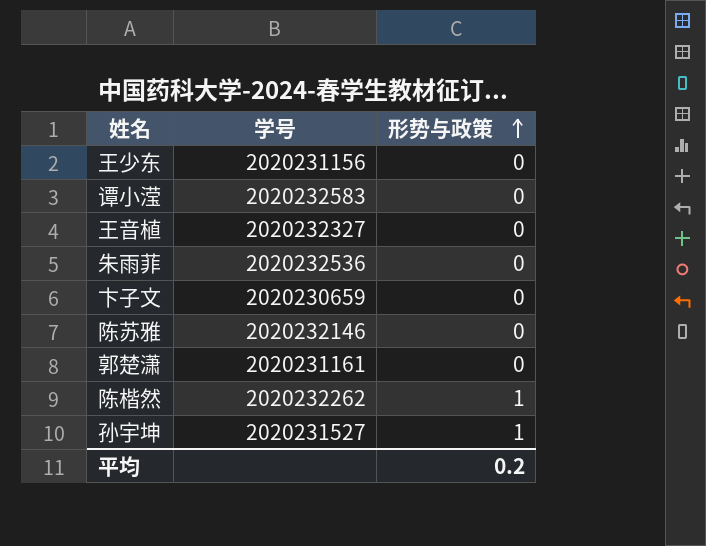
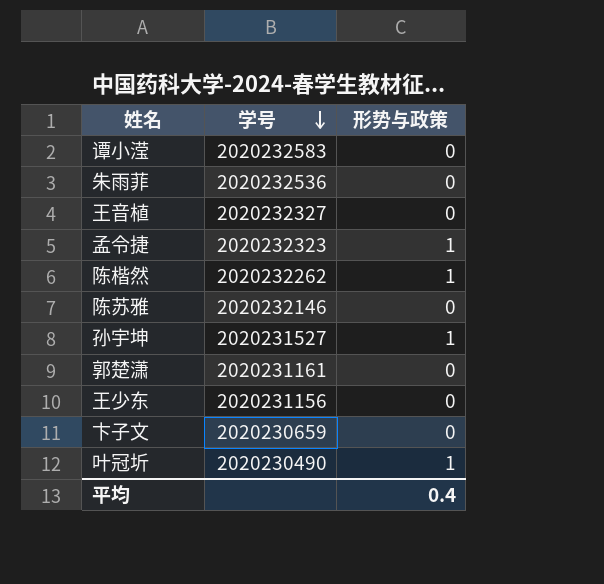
row order: 形势与政策 ascending -> 学号 descending
row 孟令捷: none -> 2020232323 | 1
row 叶冠圻: none -> 2020230490 | 1
平均 | 形势与政策: 0.2 -> 0.4

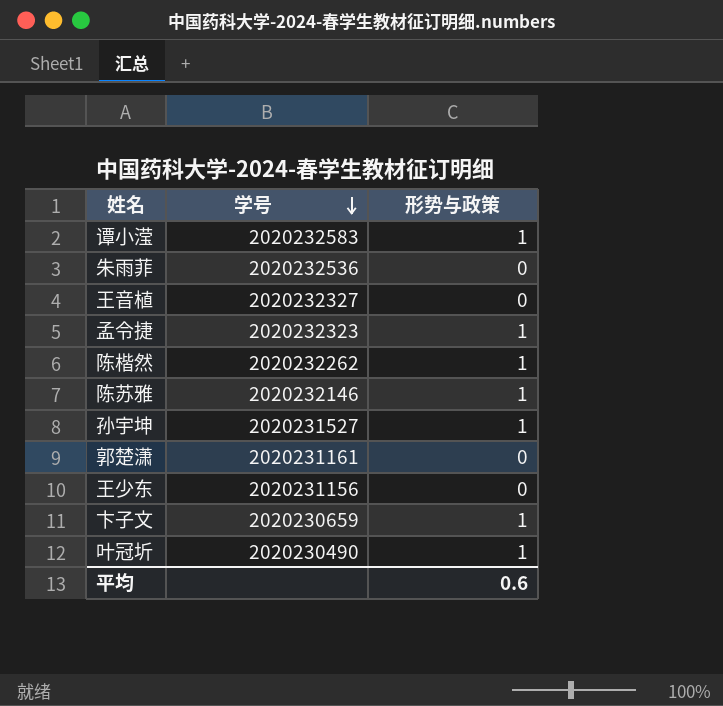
谭小滢 | 形势与政策: 0 -> 1
陈苏雅 | 形势与政策: 0 -> 1
卞子文 | 形势与政策: 0 -> 1
平均 | 形势与政策: 0.4 -> 0.6

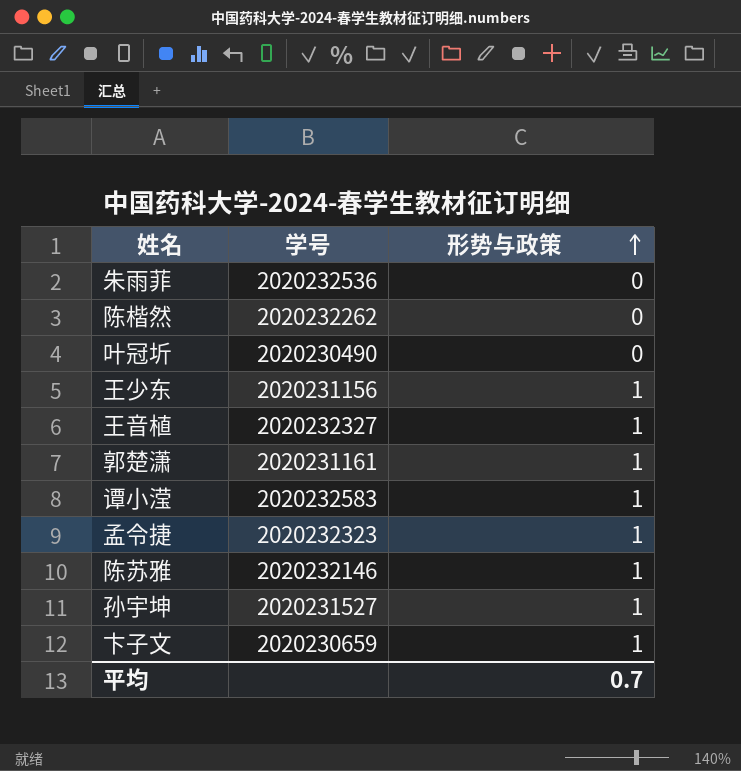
row order: 学号 descending -> 形势与政策 ascending
陈楷然 | 形势与政策: 1 -> 0
叶冠圻 | 形势与政策: 1 -> 0
王少东 | 形势与政策: 0 -> 1
王音植 | 形势与政策: 0 -> 1
郭楚潇 | 形势与政策: 0 -> 1
平均 | 形势与政策: 0.6 -> 0.7

